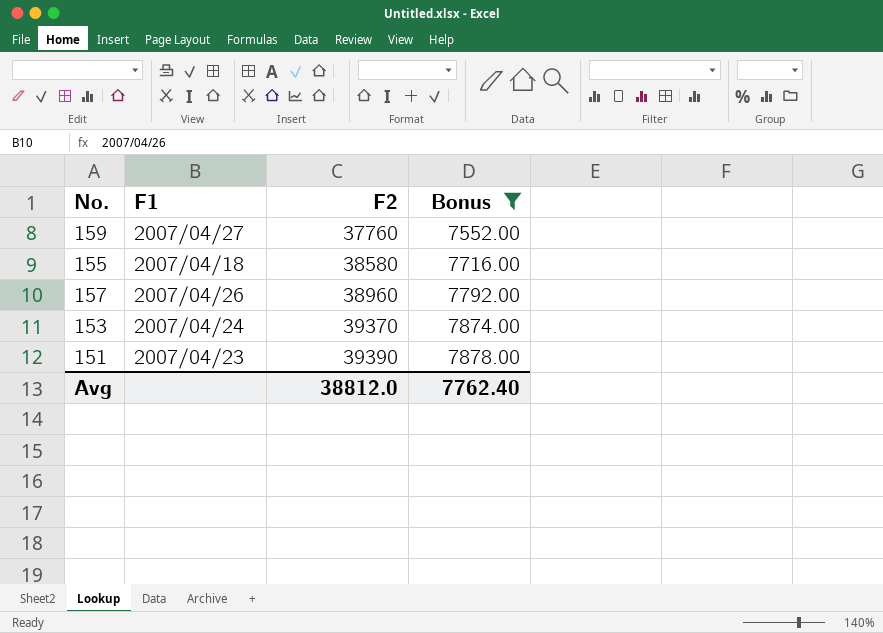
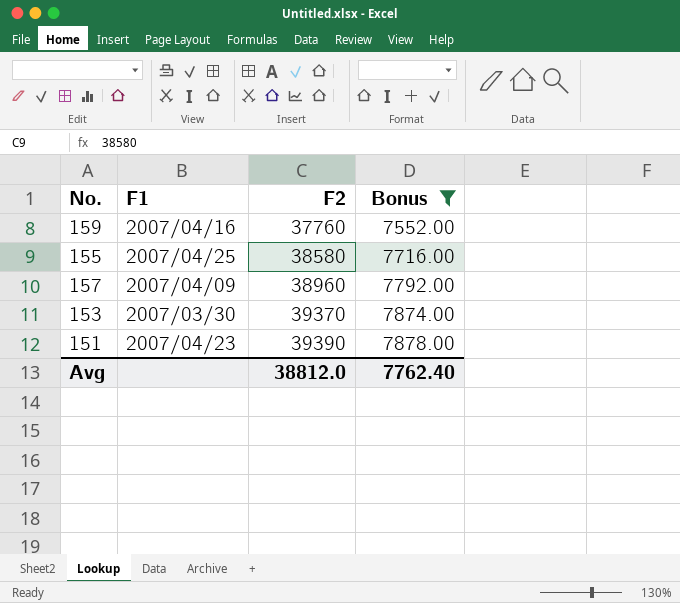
159 | F1: 2007/04/27 -> 2007/04/16
155 | F1: 2007/04/18 -> 2007/04/25
157 | F1: 2007/04/26 -> 2007/04/09
153 | F1: 2007/04/24 -> 2007/03/30

